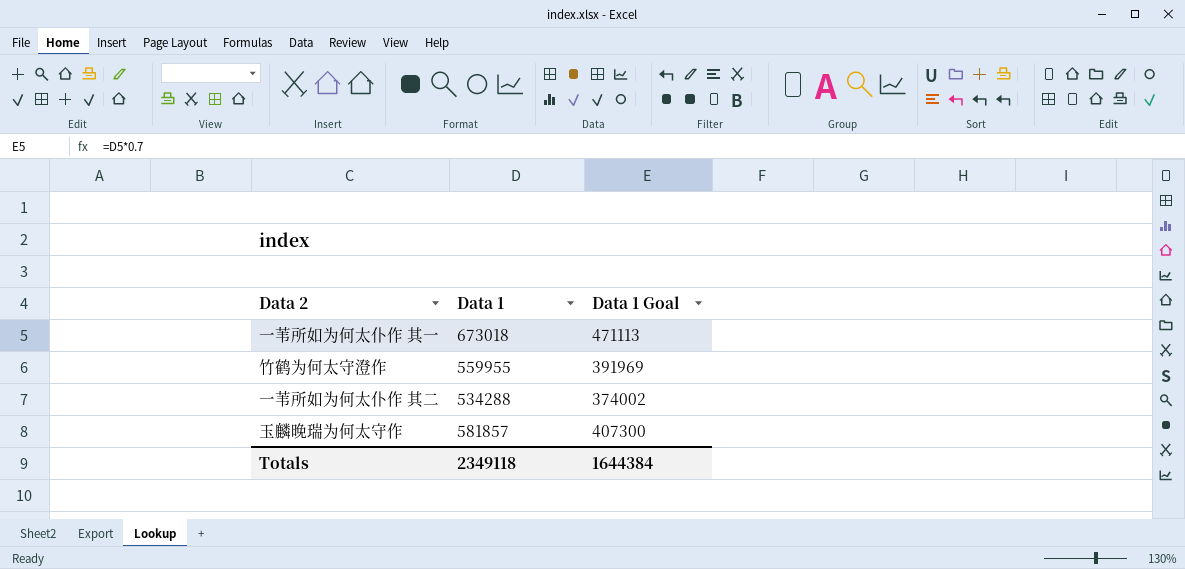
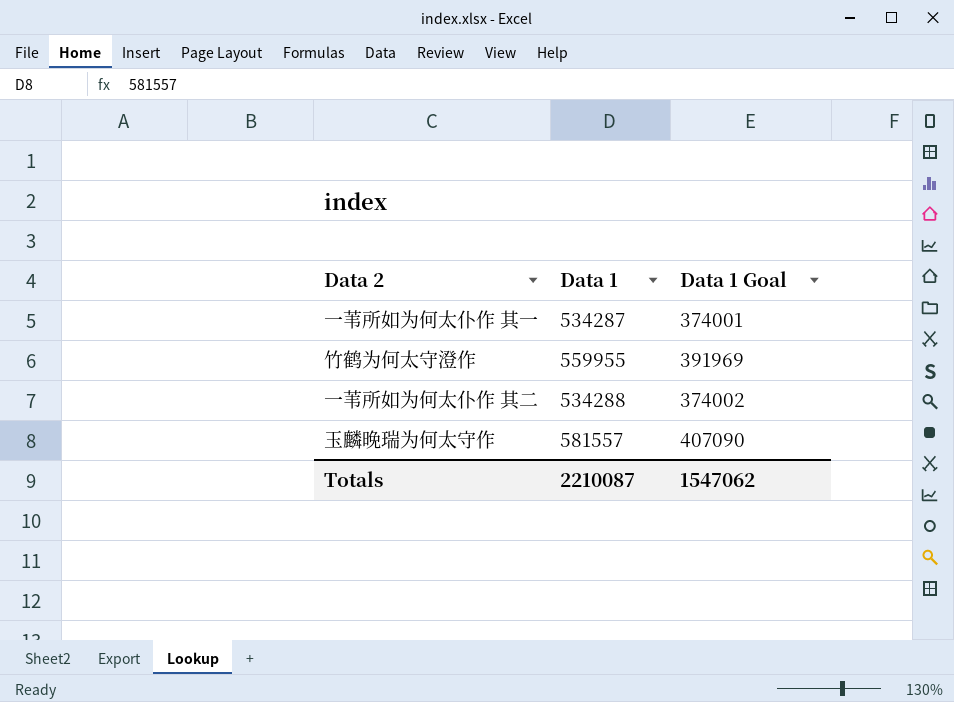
一苇所如为何太仆作 其一 | Data 1: 673018 -> 534287
一苇所如为何太仆作 其一 | Data 1 Goal: 471113 -> 374001
玉麟晚瑞为何太守作 | Data 1: 581857 -> 581557
玉麟晚瑞为何太守作 | Data 1 Goal: 407300 -> 407090
Totals | Data 1: 2349118 -> 2210087
Totals | Data 1 Goal: 1644384 -> 1547062

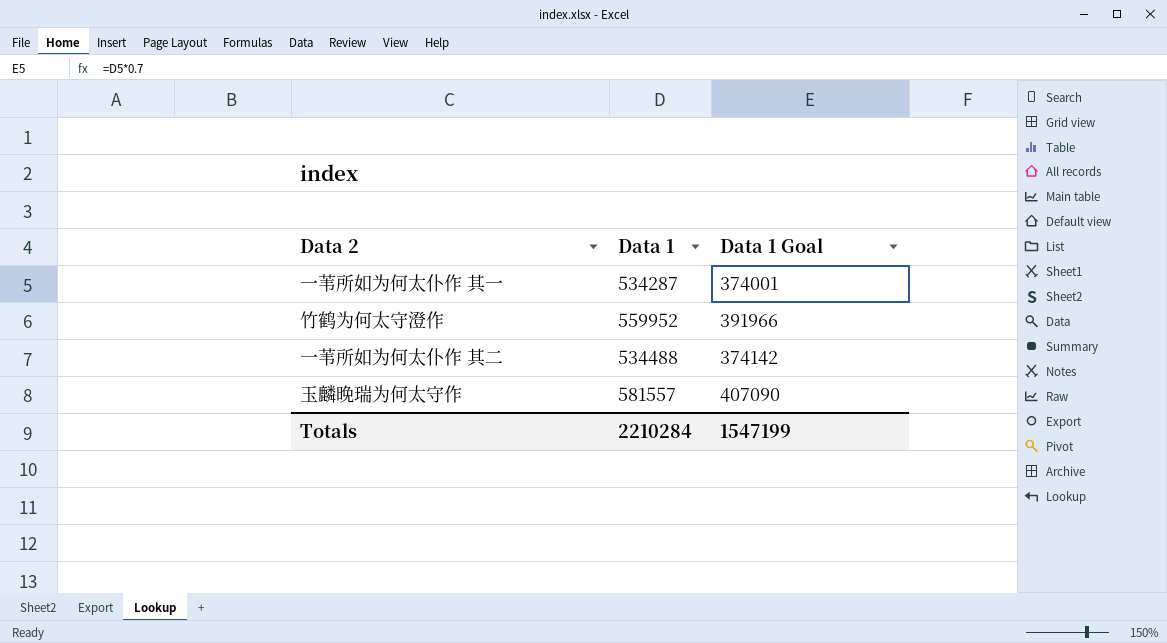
竹鹤为何太守澄作 | Data 1: 559955 -> 559952
竹鹤为何太守澄作 | Data 1 Goal: 391969 -> 391966
一苇所如为何太仆作 其二 | Data 1: 534288 -> 534488
一苇所如为何太仆作 其二 | Data 1 Goal: 374002 -> 374142
Totals | Data 1: 2210087 -> 2210284
Totals | Data 1 Goal: 1547062 -> 1547199

